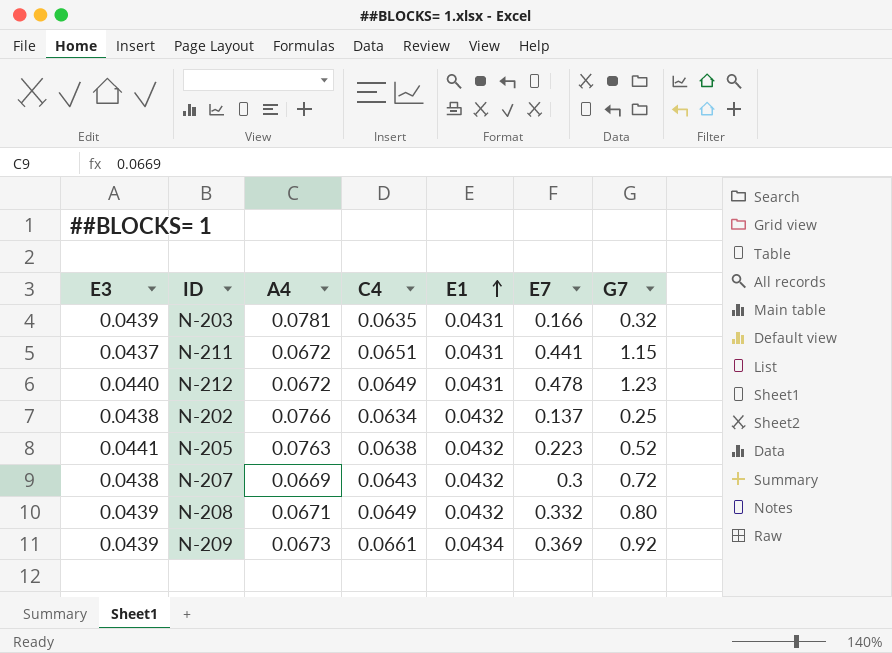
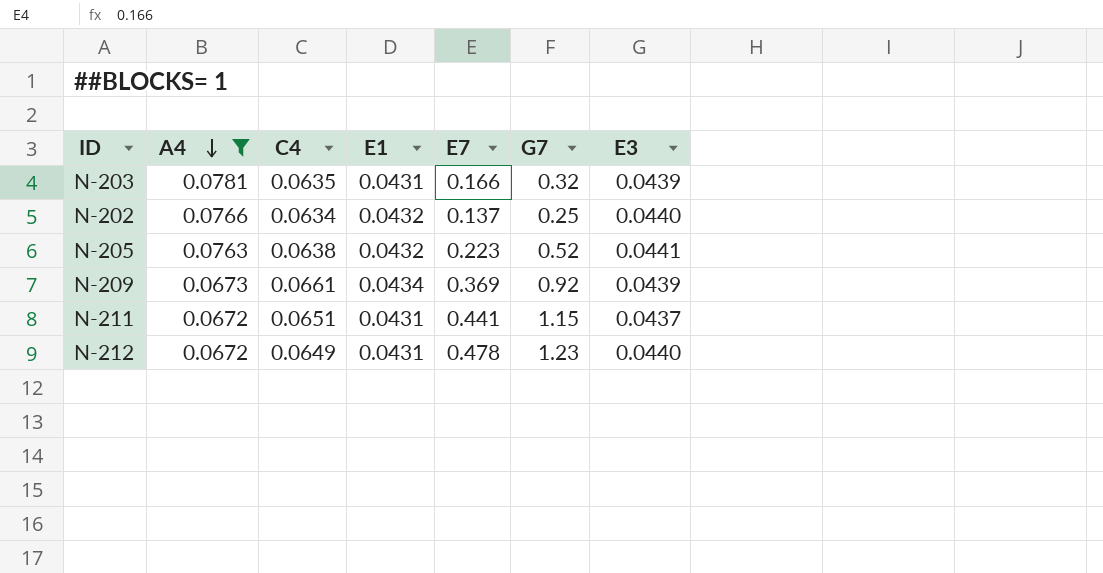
filter: none -> A4 >= 0.0672
row order: E1 ascending -> A4 descending
column E3 | position: 1 -> 7
N-202 | E3: 0.0438 -> 0.0440

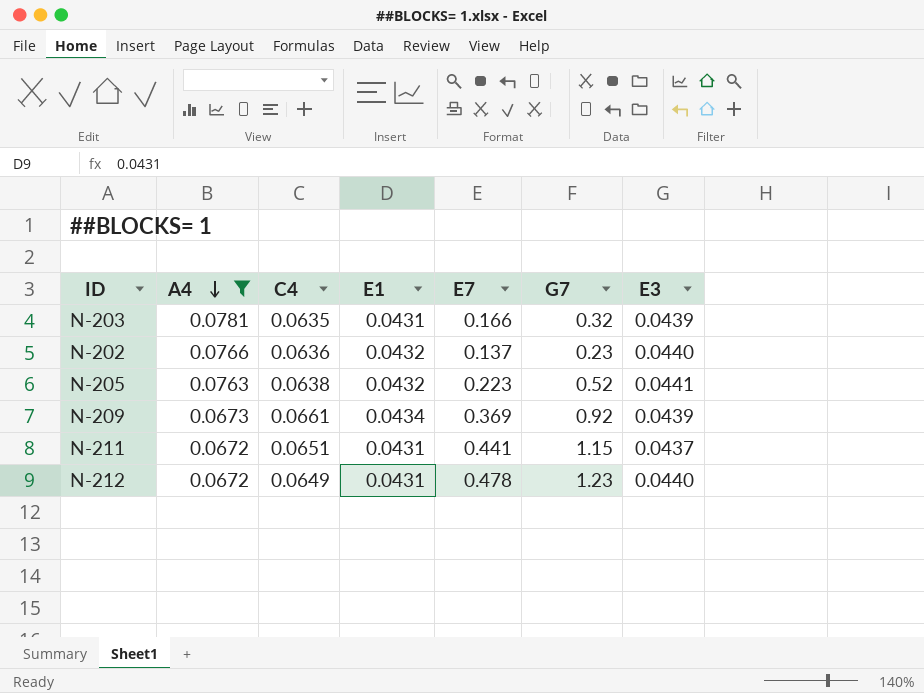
N-202 | C4: 0.0634 -> 0.0636
N-202 | G7: 0.25 -> 0.23

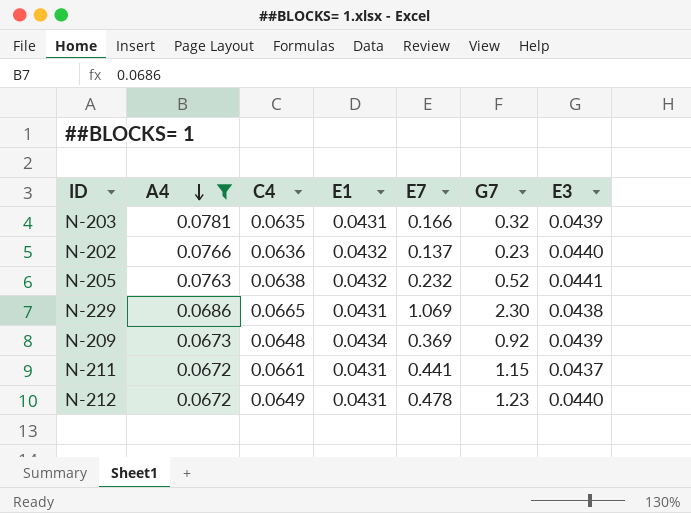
N-205 | E7: 0.223 -> 0.232
row N-229: none -> 0.0686 | 0.0665 | 0.0431 | 1.069 | 2.30 | 0.0438
N-209 | C4: 0.0661 -> 0.0648
N-211 | C4: 0.0651 -> 0.0661

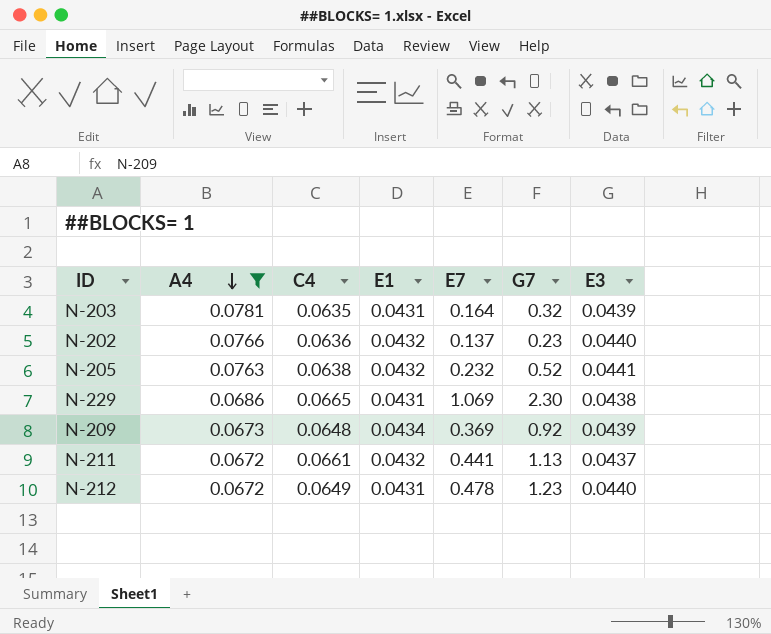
N-203 | E7: 0.166 -> 0.164
N-211 | E1: 0.0431 -> 0.0432
N-211 | G7: 1.15 -> 1.13

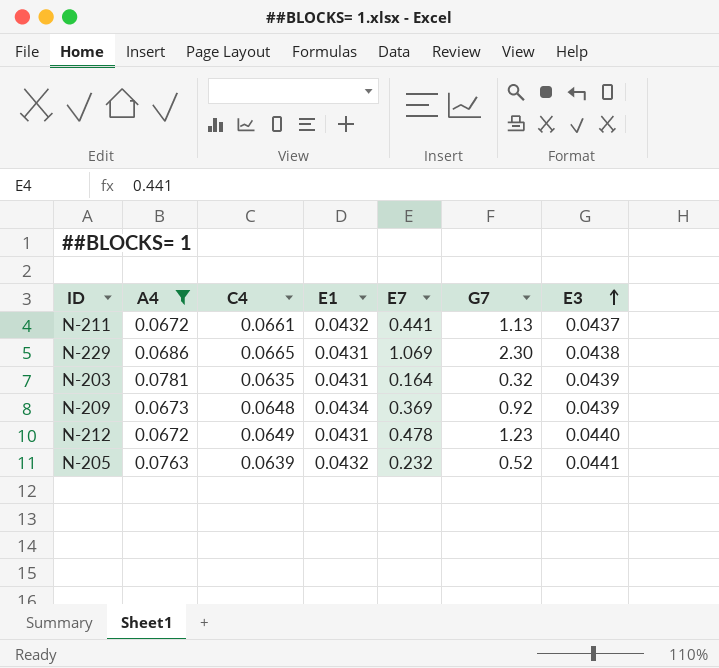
row order: A4 descending -> E3 ascending
row N-202: 0.0766 | 0.0636 | 0.0432 | 0.137 | 0.23 | 0.0440 -> none
N-205 | C4: 0.0638 -> 0.0639

